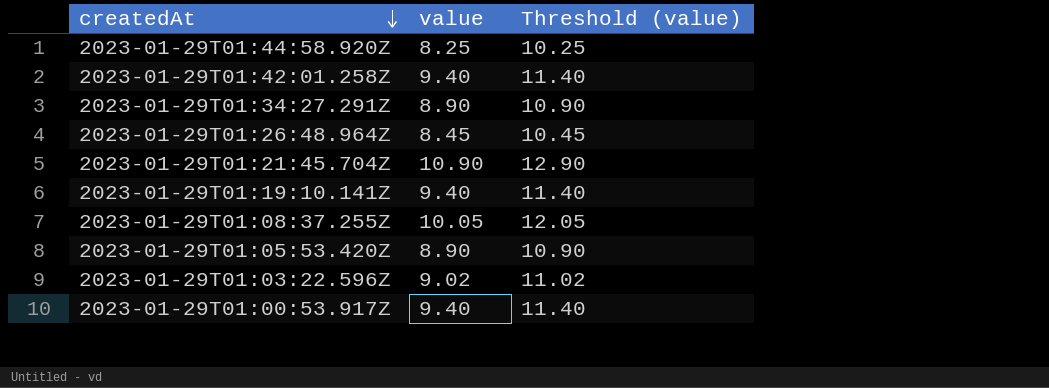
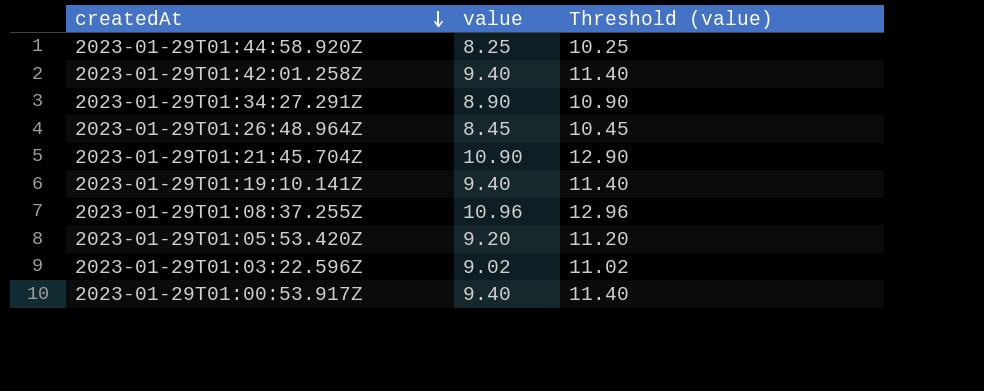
2023-01-29T01:08:37.255Z | value: 10.05 -> 10.96
2023-01-29T01:08:37.255Z | Threshold (value): 12.05 -> 12.96
2023-01-29T01:05:53.420Z | value: 8.90 -> 9.20
2023-01-29T01:05:53.420Z | Threshold (value): 10.90 -> 11.20

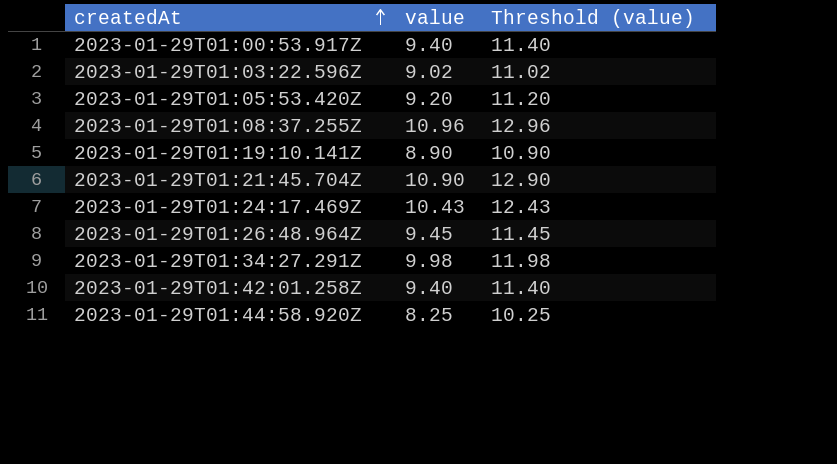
row order: createdAt descending -> createdAt ascending
2023-01-29T01:19:10.141Z | value: 9.40 -> 8.90
2023-01-29T01:19:10.141Z | Threshold (value): 11.40 -> 10.90
row 2023-01-29T01:24:17.469Z: none -> 10.43 | 12.43
2023-01-29T01:26:48.964Z | value: 8.45 -> 9.45
2023-01-29T01:26:48.964Z | Threshold (value): 10.45 -> 11.45
2023-01-29T01:34:27.291Z | value: 8.90 -> 9.98
2023-01-29T01:34:27.291Z | Threshold (value): 10.90 -> 11.98

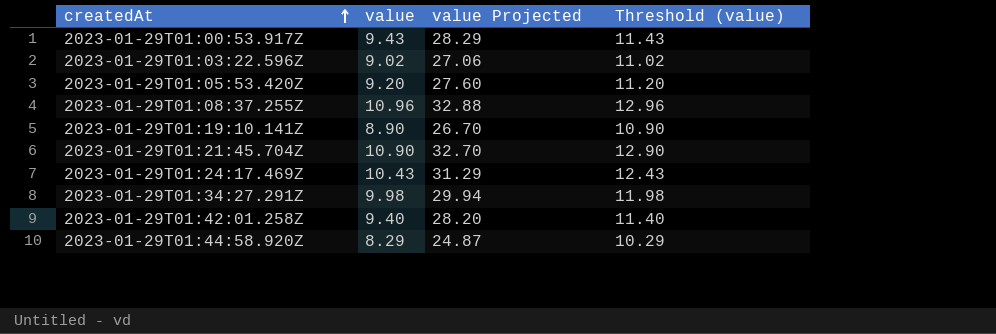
column value Projected | formula: none -> [value] * 3
row 2023-01-29T01:26:48.964Z: 9.45 | 11.45 -> none
2023-01-29T01:00:53.917Z | value: 9.40 -> 9.43
2023-01-29T01:00:53.917Z | Threshold (value): 11.40 -> 11.43
2023-01-29T01:44:58.920Z | value: 8.25 -> 8.29
2023-01-29T01:44:58.920Z | Threshold (value): 10.25 -> 10.29

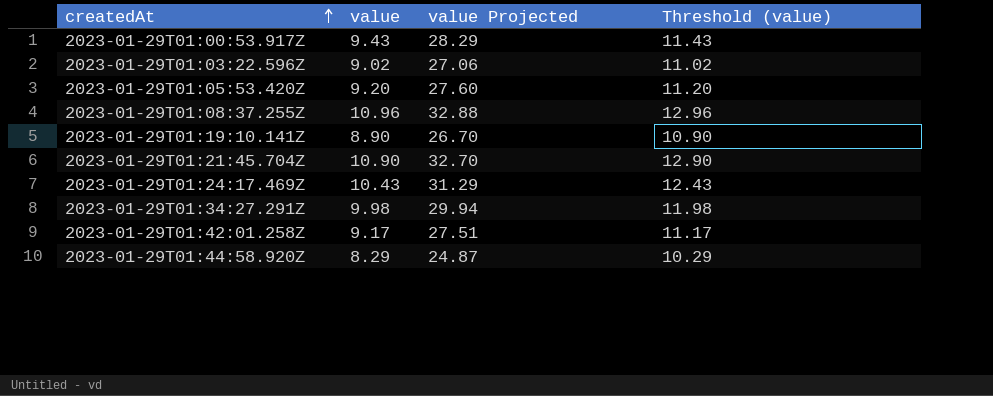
2023-01-29T01:42:01.258Z | value: 9.40 -> 9.17
2023-01-29T01:42:01.258Z | value Projected: 28.20 -> 27.51
2023-01-29T01:42:01.258Z | Threshold (value): 11.40 -> 11.17

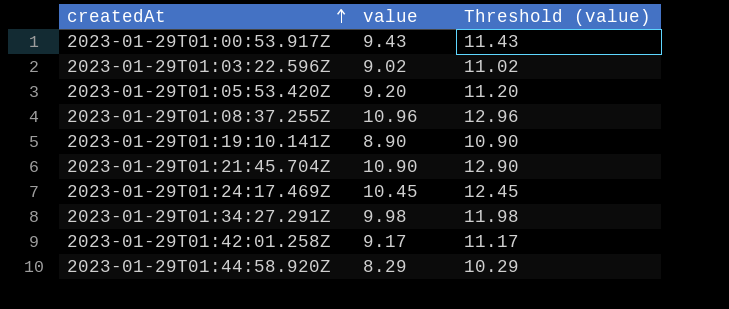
column value Projected | formula: [value] * 3 -> none
2023-01-29T01:24:17.469Z | value: 10.43 -> 10.45
2023-01-29T01:24:17.469Z | Threshold (value): 12.43 -> 12.45

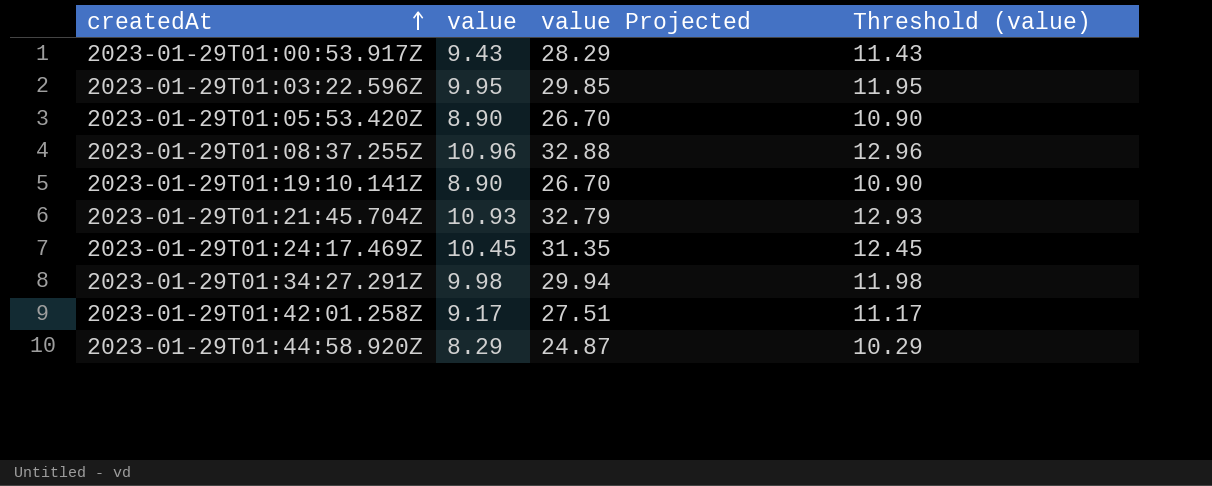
column value Projected | formula: none -> [value] * 3
2023-01-29T01:03:22.596Z | value: 9.02 -> 9.95
2023-01-29T01:03:22.596Z | Threshold (value): 11.02 -> 11.95
2023-01-29T01:05:53.420Z | value: 9.20 -> 8.90
2023-01-29T01:05:53.420Z | Threshold (value): 11.20 -> 10.90
2023-01-29T01:21:45.704Z | value: 10.90 -> 10.93
2023-01-29T01:21:45.704Z | Threshold (value): 12.90 -> 12.93

